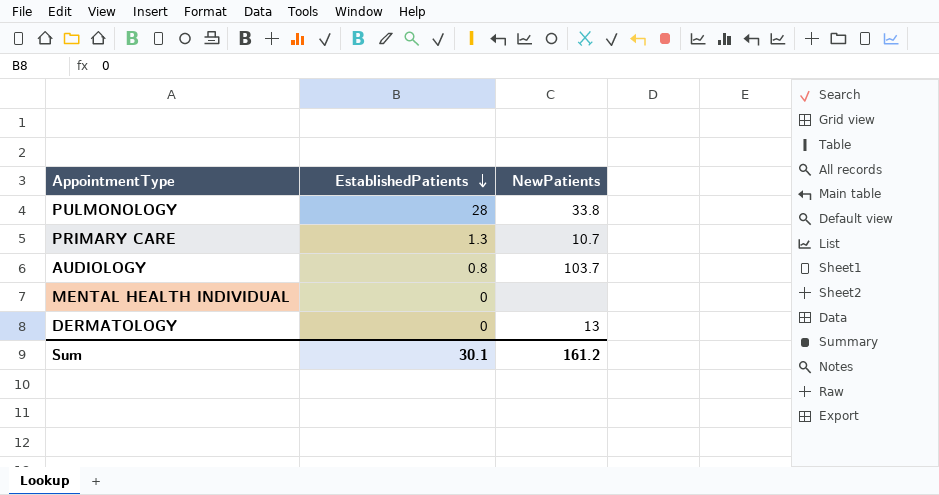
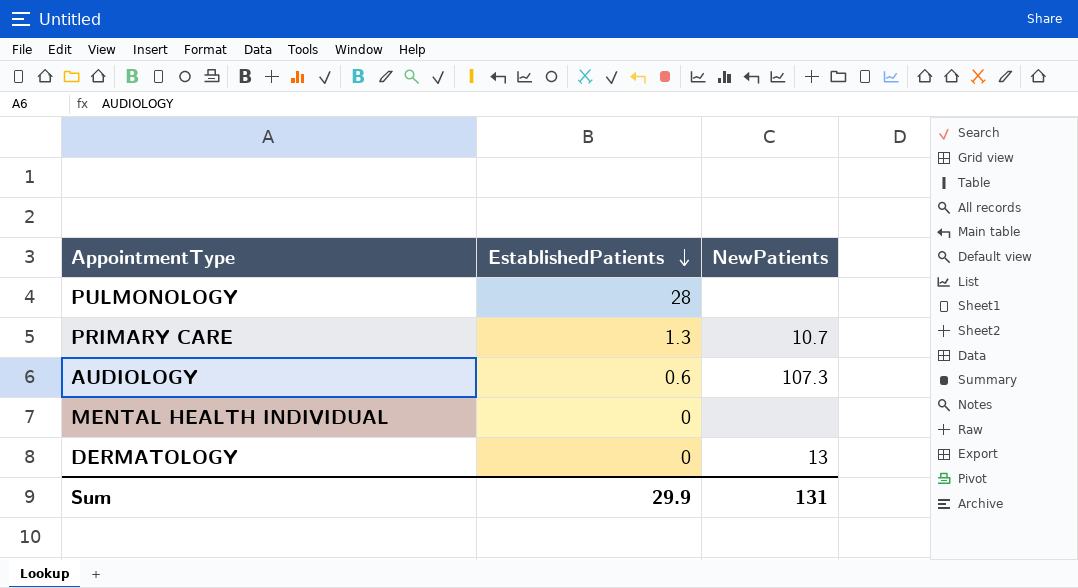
PULMONOLOGY | NewPatients: 33.8 -> none
AUDIOLOGY | EstablishedPatients: 0.8 -> 0.6
AUDIOLOGY | NewPatients: 103.7 -> 107.3
Sum | EstablishedPatients: 30.1 -> 29.9
Sum | NewPatients: 161.2 -> 131

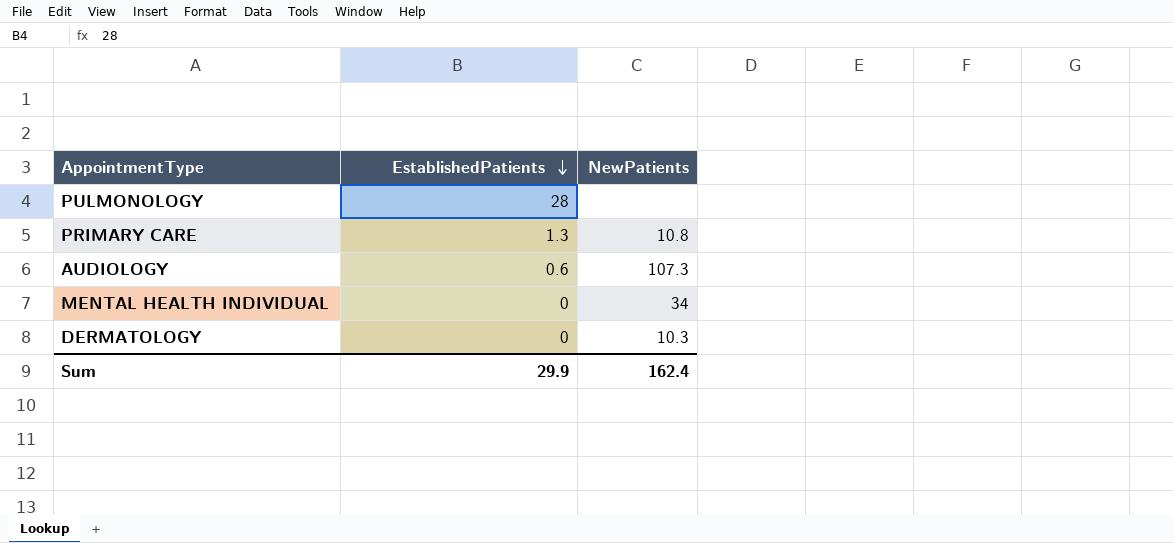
PRIMARY CARE | NewPatients: 10.7 -> 10.8
MENTAL HEALTH INDIVIDUAL | NewPatients: none -> 34
DERMATOLOGY | NewPatients: 13 -> 10.3
Sum | NewPatients: 131 -> 162.4

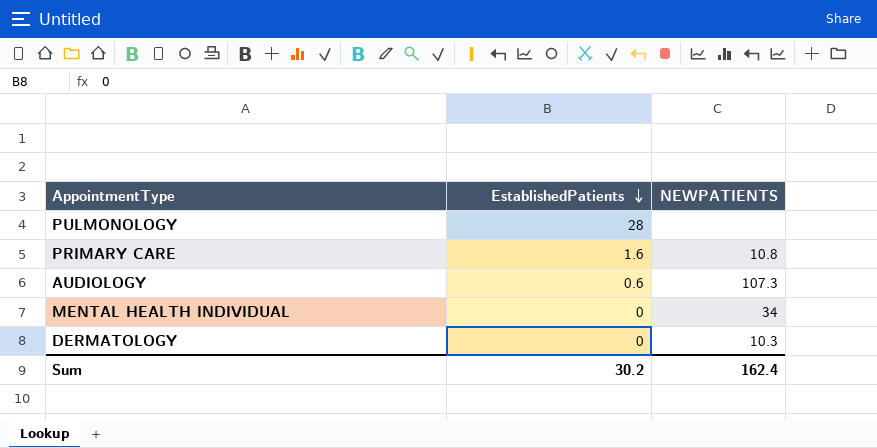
column name: NewPatients -> NEWPATIENTS
PRIMARY CARE | EstablishedPatients: 1.3 -> 1.6
Sum | EstablishedPatients: 29.9 -> 30.2

